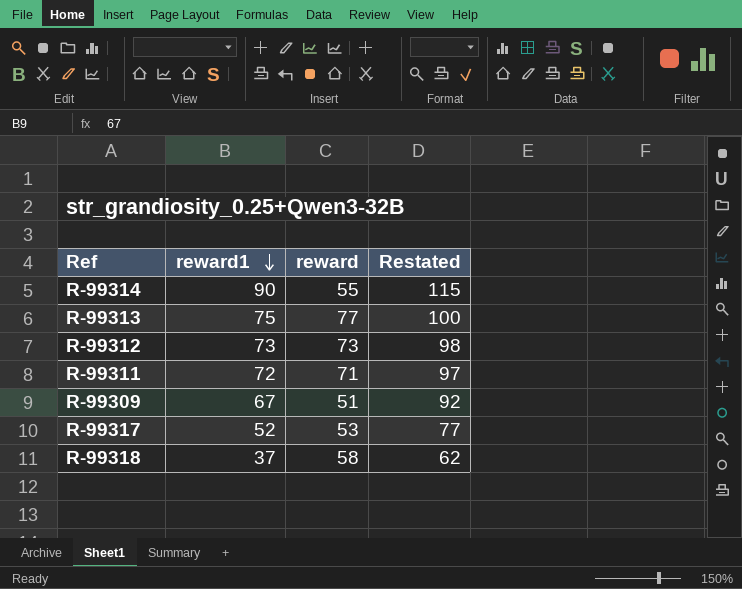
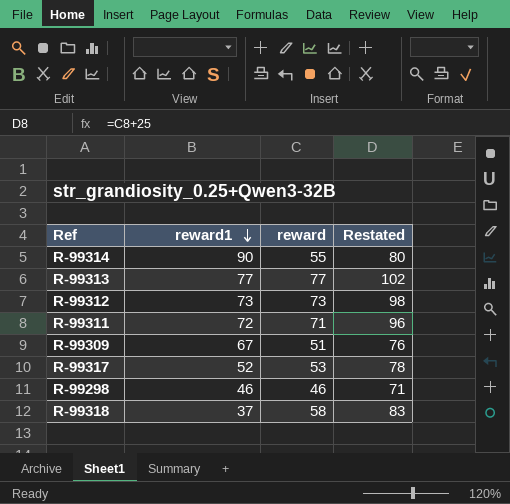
column Restated | formula: [reward1] + 25 -> [reward] + 25
R-99313 | reward1: 75 -> 77
row R-99298: none -> 46 | 46 | 71

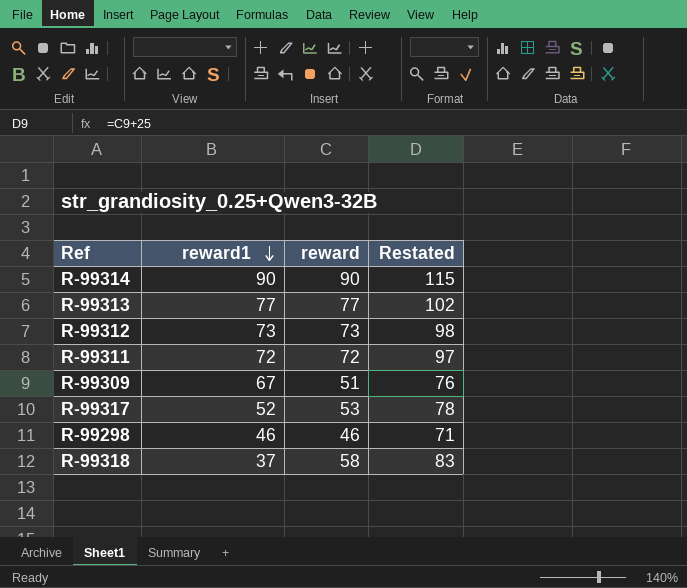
R-99314 | reward: 55 -> 90
R-99314 | Restated: 80 -> 115
R-99311 | reward: 71 -> 72
R-99311 | Restated: 96 -> 97

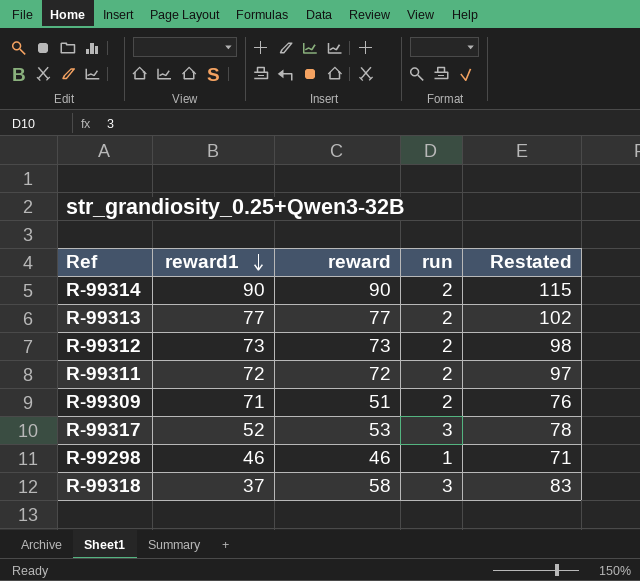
column run | position: none -> 4
R-99309 | reward1: 67 -> 71

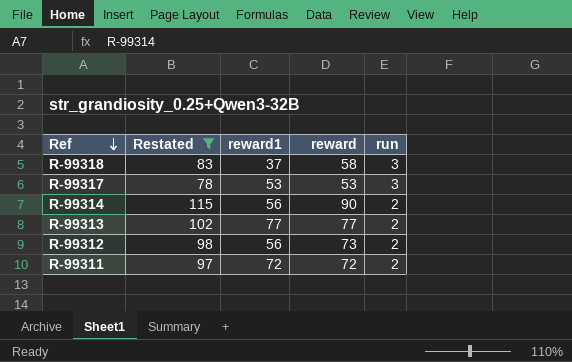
filter: none -> Restated >= 78
row order: reward1 descending -> Ref descending
column Restated | position: 5 -> 2
R-99317 | reward1: 52 -> 53
R-99314 | reward1: 90 -> 56
R-99312 | reward1: 73 -> 56

